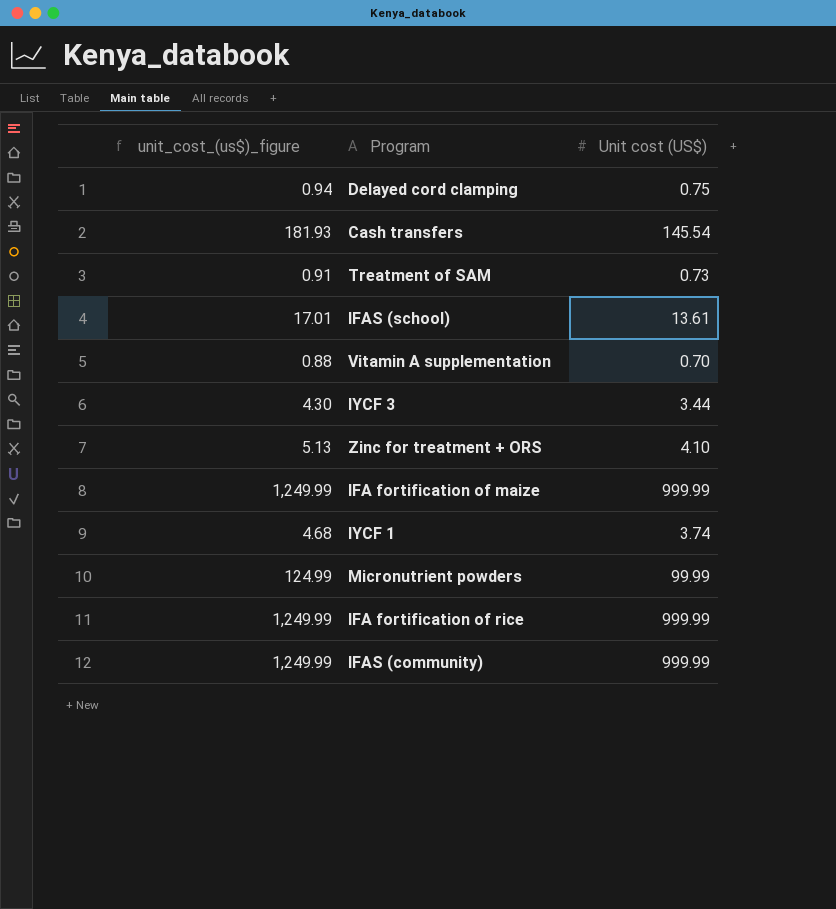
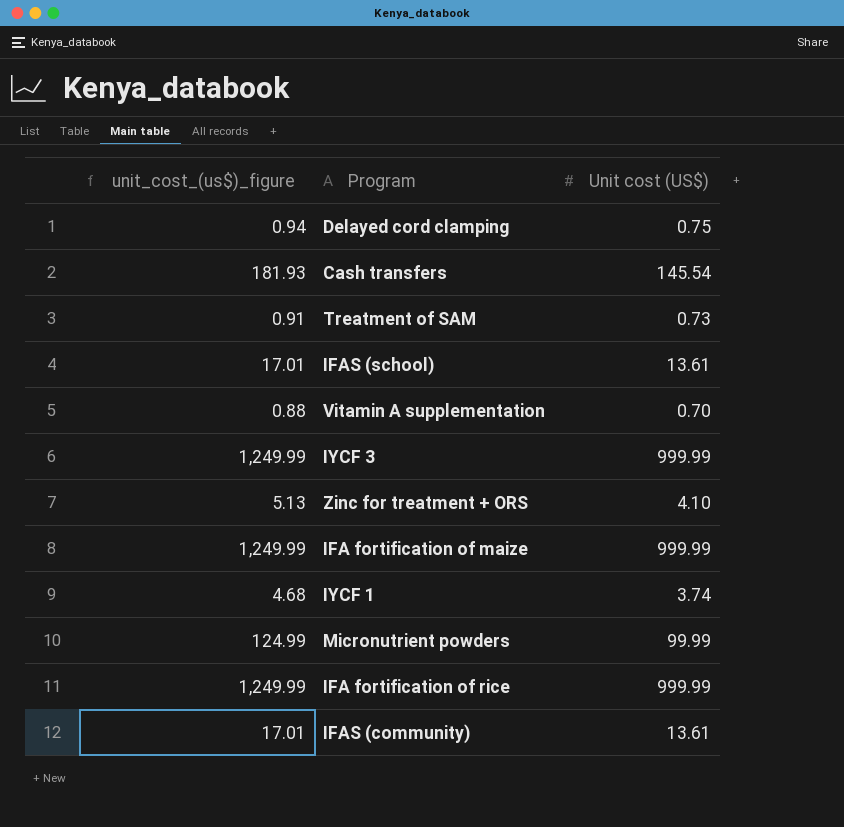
IYCF 3 | unit_cost_(us$)_figure: 4.30 -> 1,249.99
IYCF 3 | Unit cost (US$): 3.44 -> 999.99
IFAS (community) | unit_cost_(us$)_figure: 1,249.99 -> 17.01
IFAS (community) | Unit cost (US$): 999.99 -> 13.61

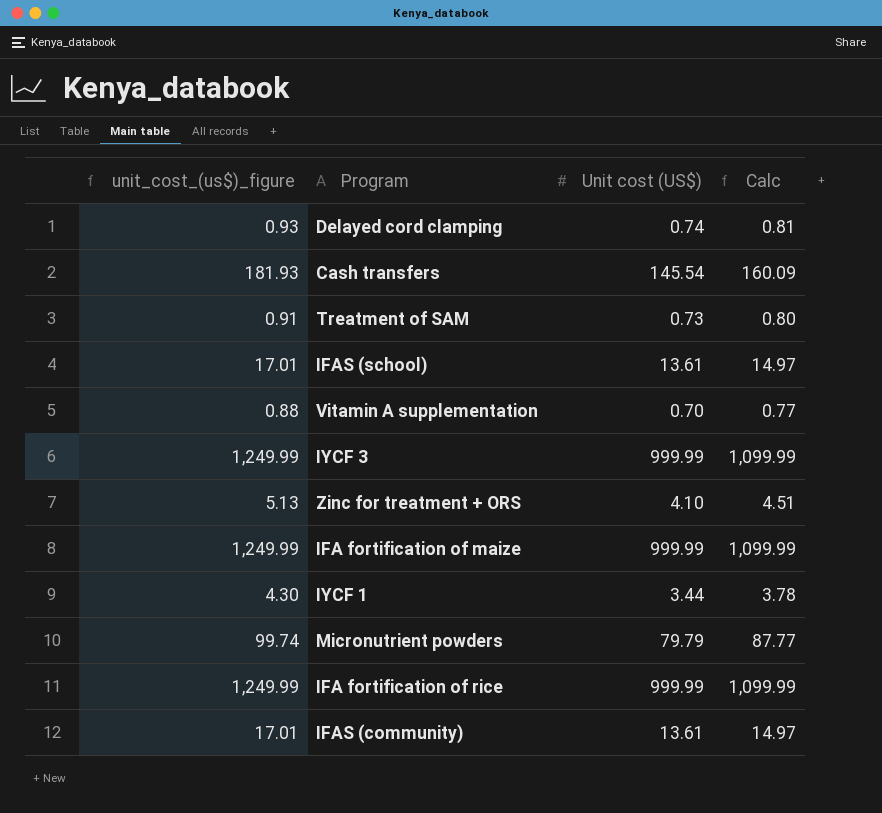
column Calc | formula: none -> [Unit cost (US$)] * 1.1
Delayed cord clamping | unit_cost_(us$)_figure: 0.94 -> 0.93
Delayed cord clamping | Unit cost (US$): 0.75 -> 0.74
IYCF 1 | unit_cost_(us$)_figure: 4.68 -> 4.30
IYCF 1 | Unit cost (US$): 3.74 -> 3.44
Micronutrient powders | unit_cost_(us$)_figure: 124.99 -> 99.74
Micronutrient powders | Unit cost (US$): 99.99 -> 79.79

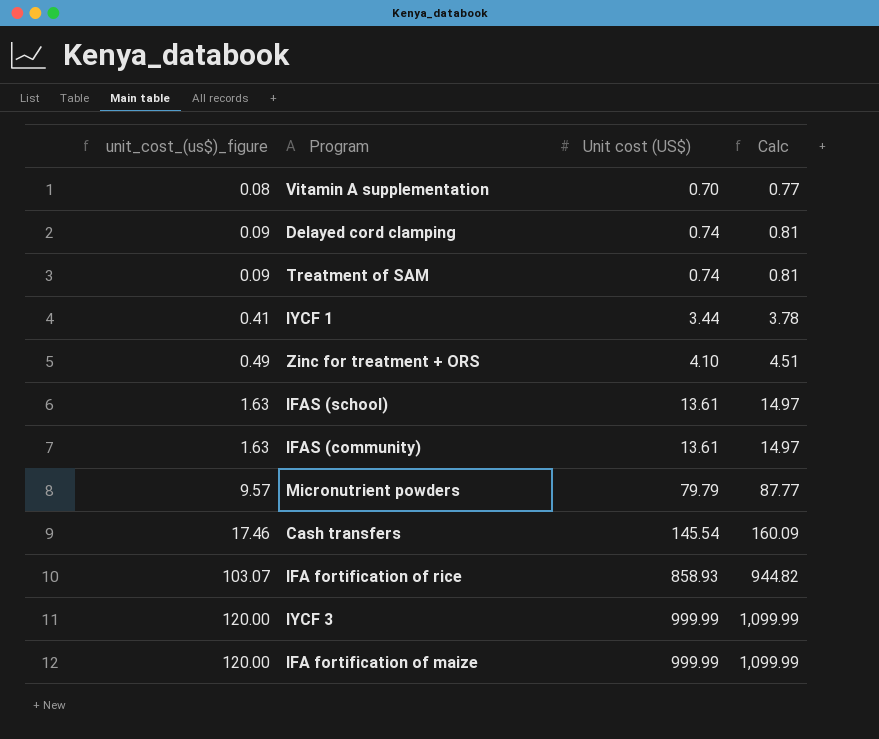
row order: none -> unit_cost_(us$)_figure ascending
column unit_cost_(us$)_figure | formula: [Unit cost (US$)] * 1.25 -> [Unit cost (US$)] * 0.12
Treatment of SAM | Unit cost (US$): 0.73 -> 0.74
Treatment of SAM | Calc: 0.80 -> 0.81
IFA fortification of rice | Unit cost (US$): 999.99 -> 858.93
IFA fortification of rice | Calc: 1,099.99 -> 944.82

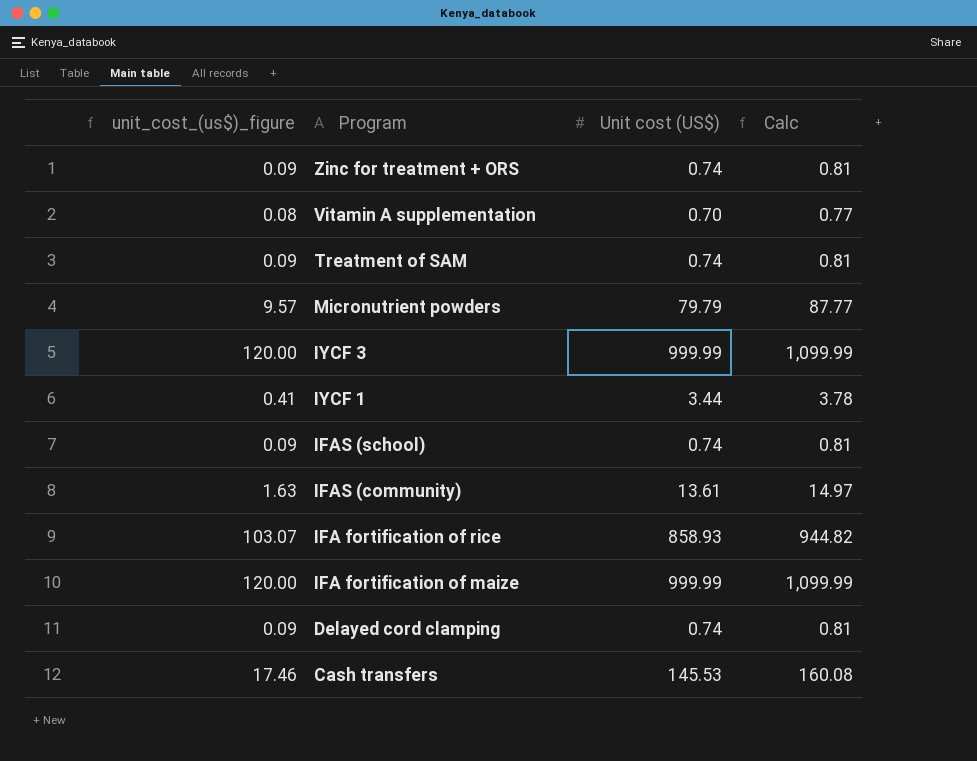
row order: unit_cost_(us$)_figure ascending -> Program descending
Zinc for treatment + ORS | unit_cost_(us$)_figure: 0.49 -> 0.09
Zinc for treatment + ORS | Unit cost (US$): 4.10 -> 0.74
Zinc for treatment + ORS | Calc: 4.51 -> 0.81
IFAS (school) | unit_cost_(us$)_figure: 1.63 -> 0.09
IFAS (school) | Unit cost (US$): 13.61 -> 0.74
IFAS (school) | Calc: 14.97 -> 0.81
Cash transfers | Unit cost (US$): 145.54 -> 145.53
Cash transfers | Calc: 160.09 -> 160.08

